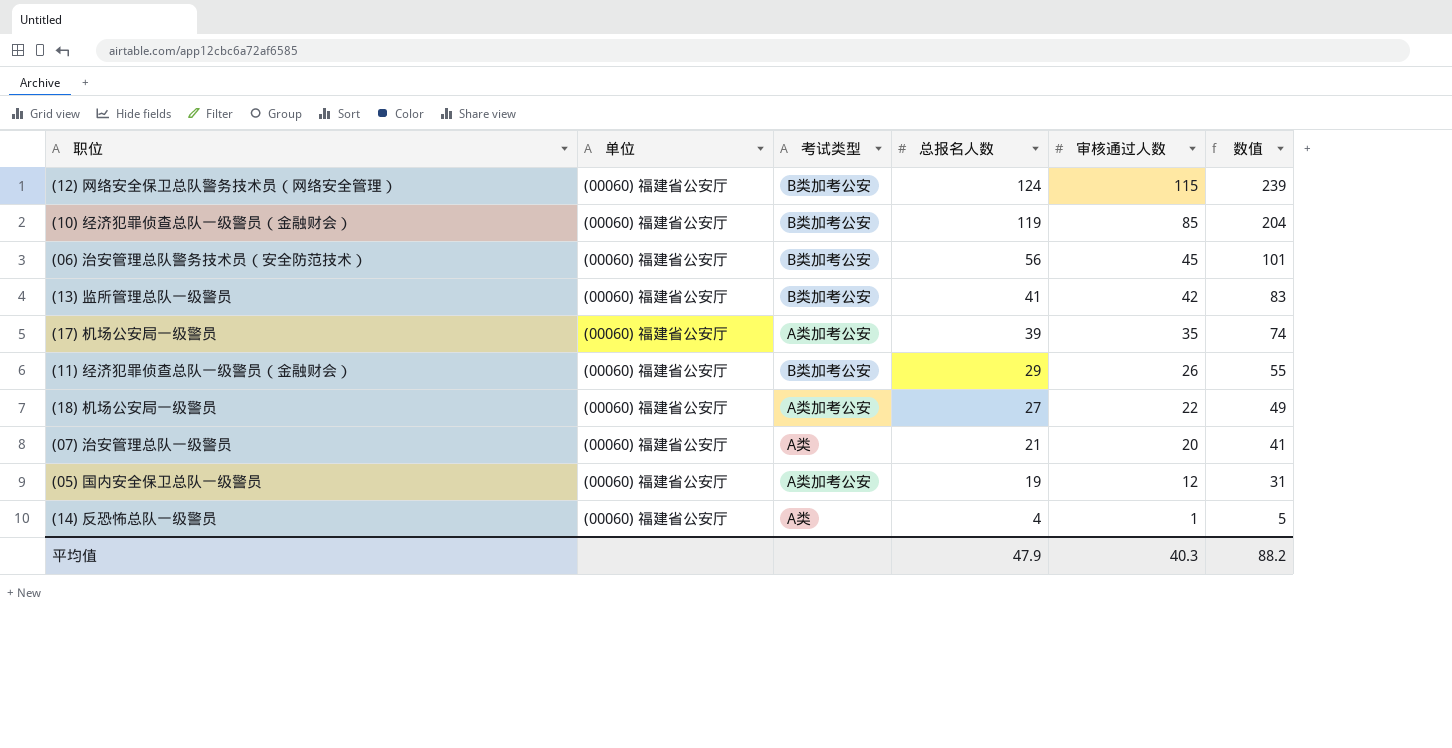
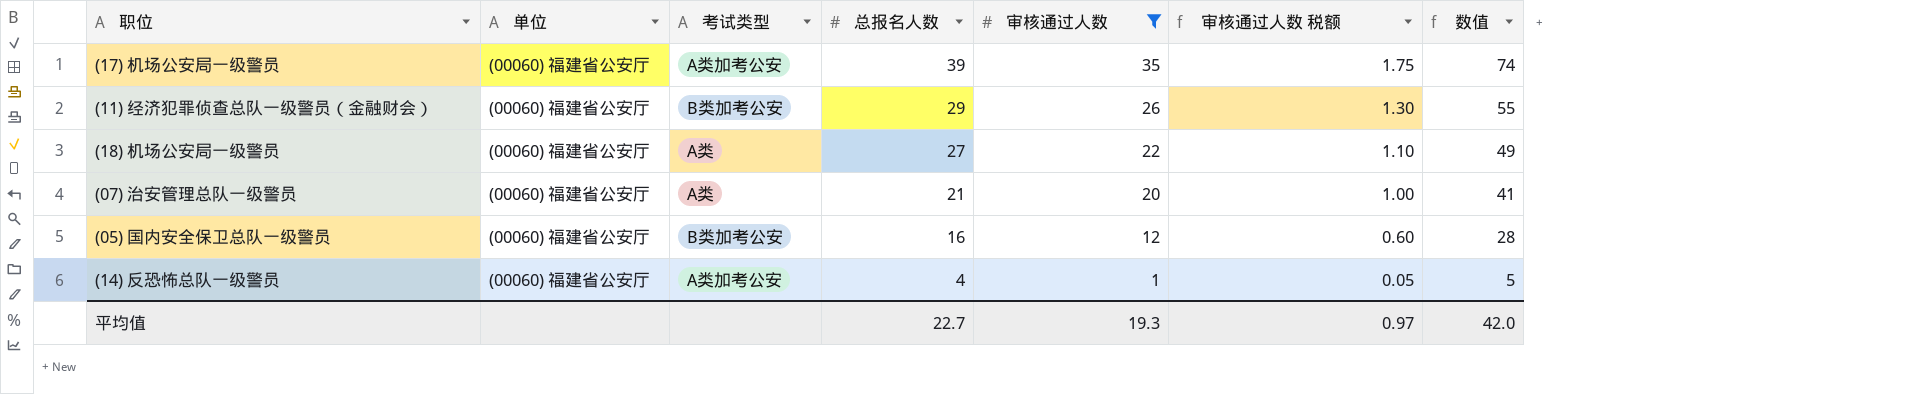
filter: none -> 审核通过人数 <= 35
column 审核通过人数 税额 | formula: none -> [审核通过人数] * 0.05
(18) 机场公安局一级警员 | 考试类型: A类加考公安 -> A类
(05) 国内安全保卫总队一级警员 | 考试类型: A类加考公安 -> B类加考公安
(05) 国内安全保卫总队一级警员 | 总报名人数: 19 -> 16
(05) 国内安全保卫总队一级警员 | 数值: 31 -> 28
(14) 反恐怖总队一级警员 | 考试类型: A类 -> A类加考公安
平均值 | 总报名人数: 47.9 -> 22.7
平均值 | 审核通过人数: 40.3 -> 19.3
平均值 | 数值: 88.2 -> 42.0

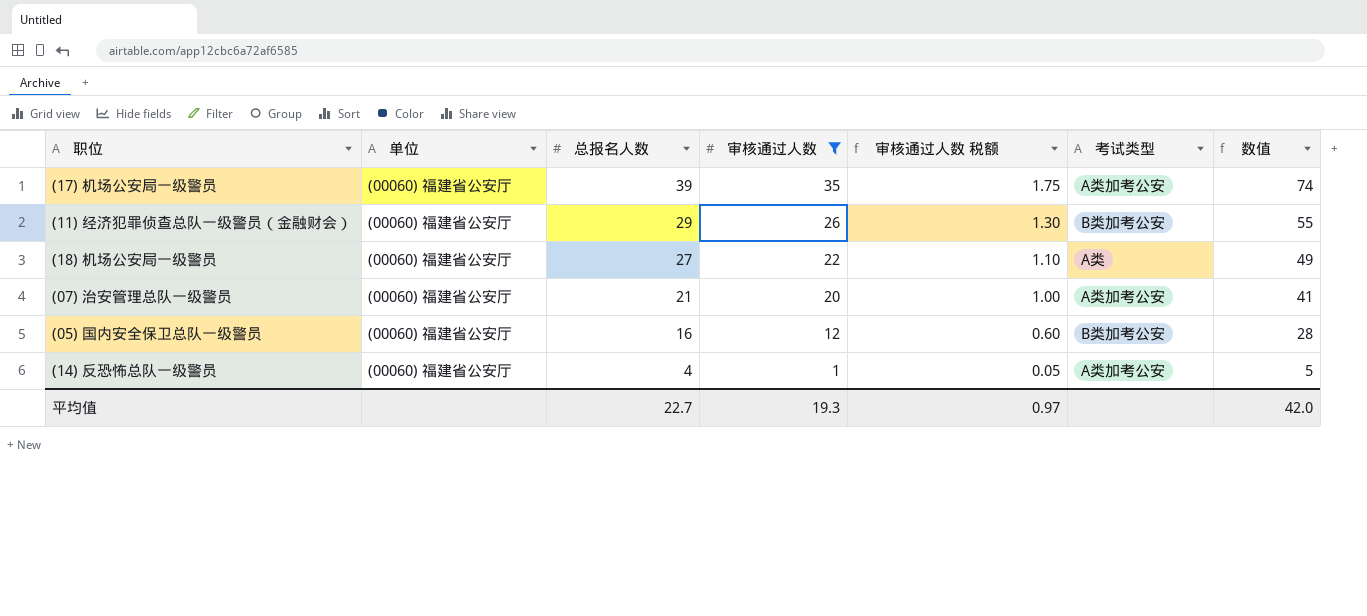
column 考试类型 | position: 3 -> 6
(07) 治安管理总队一级警员 | 考试类型: A类 -> A类加考公安

